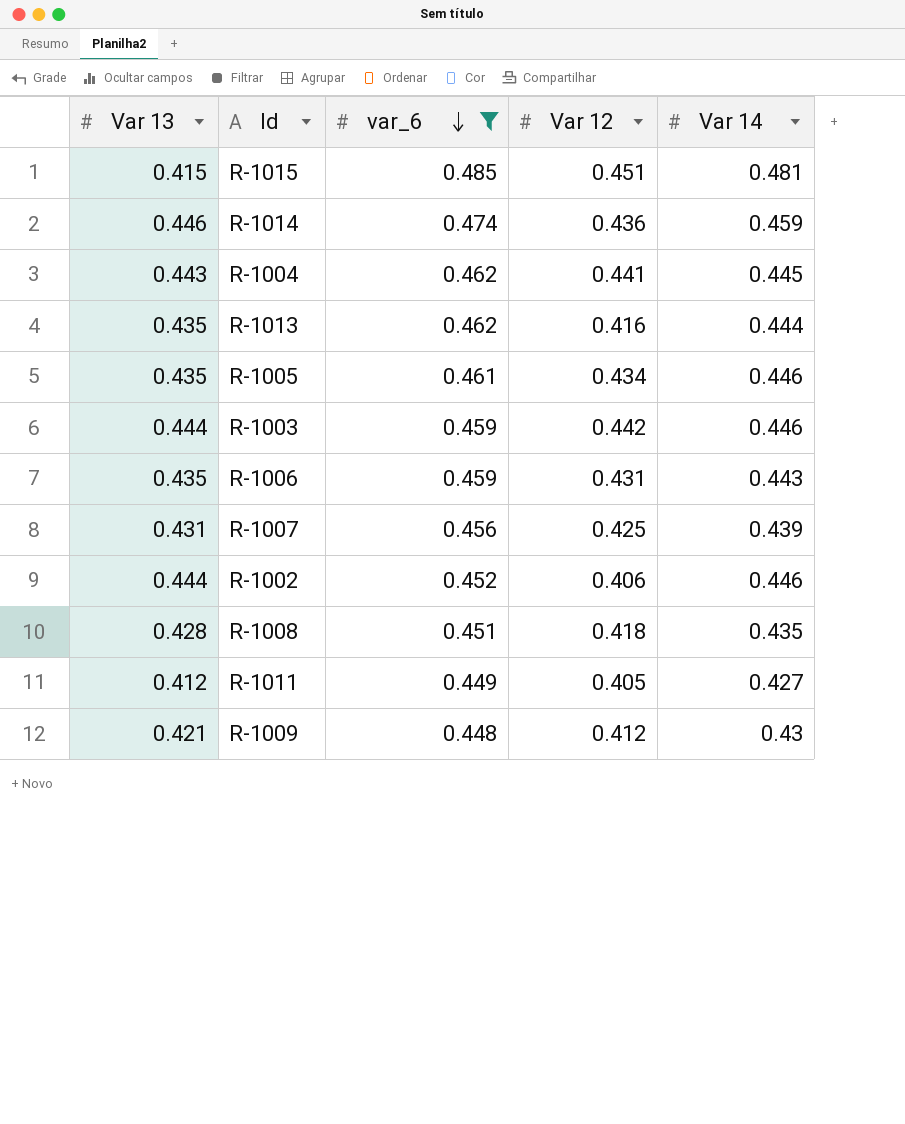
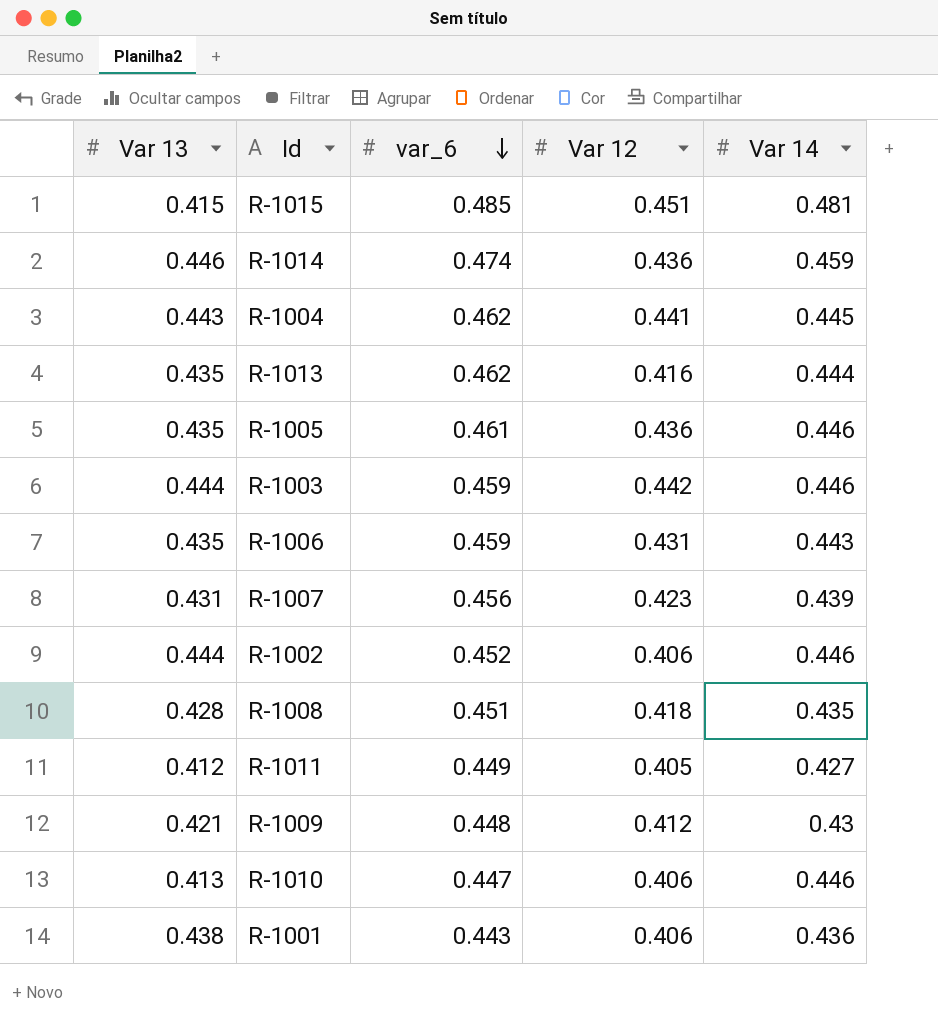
filter: var_6 >= 0.448 -> none
R-1005 | Var 12: 0.434 -> 0.436
R-1007 | Var 12: 0.425 -> 0.423

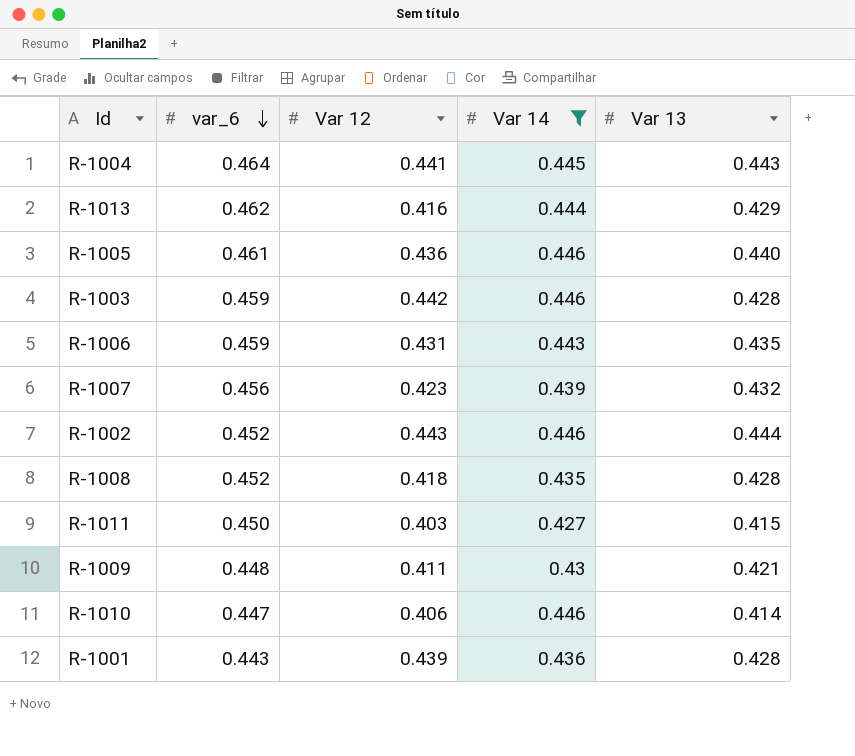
filter: none -> Var 14 <= 0.446
column Var 13 | position: 1 -> 5
R-1004 | var_6: 0.462 -> 0.464
R-1013 | Var 13: 0.435 -> 0.429
R-1005 | Var 13: 0.435 -> 0.440
R-1003 | Var 13: 0.444 -> 0.428
R-1007 | Var 13: 0.431 -> 0.432
R-1002 | Var 12: 0.406 -> 0.443
R-1008 | var_6: 0.451 -> 0.452
R-1011 | var_6: 0.449 -> 0.450
R-1011 | Var 12: 0.405 -> 0.403
R-1011 | Var 13: 0.412 -> 0.415
R-1009 | Var 12: 0.412 -> 0.411
R-1010 | Var 13: 0.413 -> 0.414
R-1001 | Var 12: 0.406 -> 0.439
R-1001 | Var 13: 0.438 -> 0.428

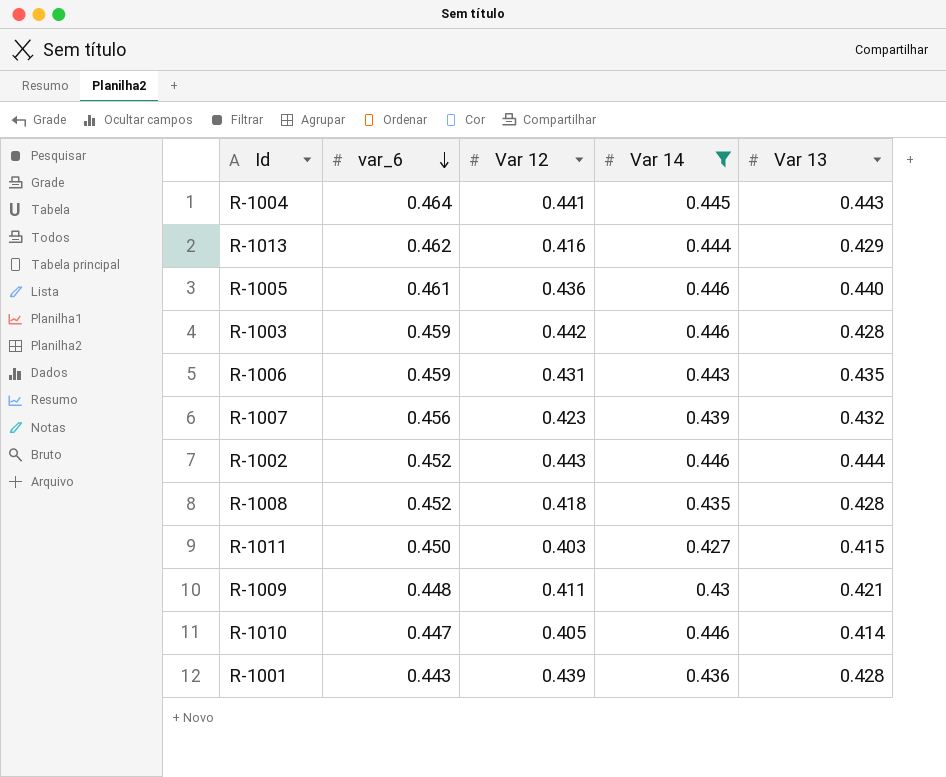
R-1010 | Var 12: 0.406 -> 0.405

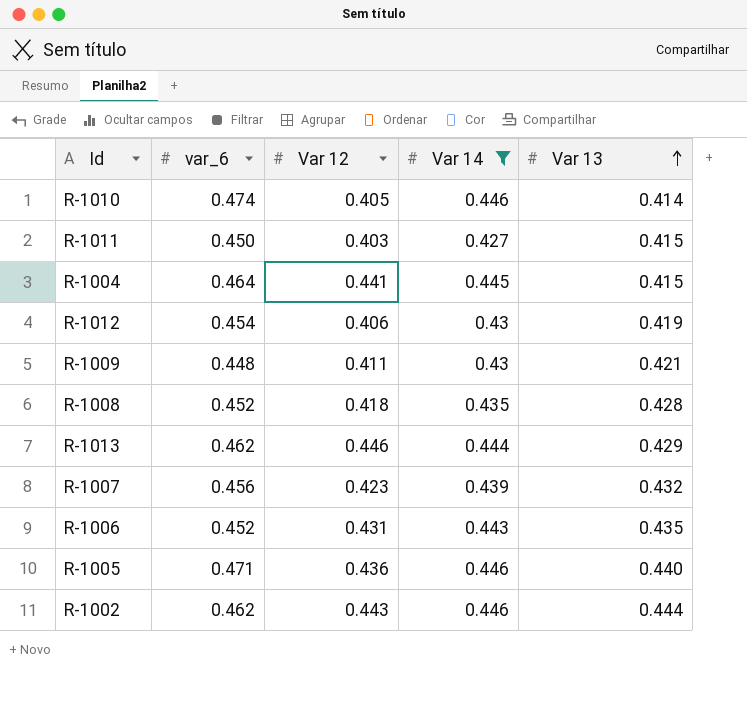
row order: var_6 descending -> Var 13 ascending
row R-1003: 0.459 | 0.442 | 0.446 | 0.428 -> none
row R-1001: 0.443 | 0.439 | 0.436 | 0.428 -> none
R-1010 | var_6: 0.447 -> 0.474
R-1004 | Var 13: 0.443 -> 0.415
row R-1012: none -> 0.454 | 0.406 | 0.43 | 0.419
R-1013 | Var 12: 0.416 -> 0.446
R-1006 | var_6: 0.459 -> 0.452
R-1005 | var_6: 0.461 -> 0.471
R-1002 | var_6: 0.452 -> 0.462

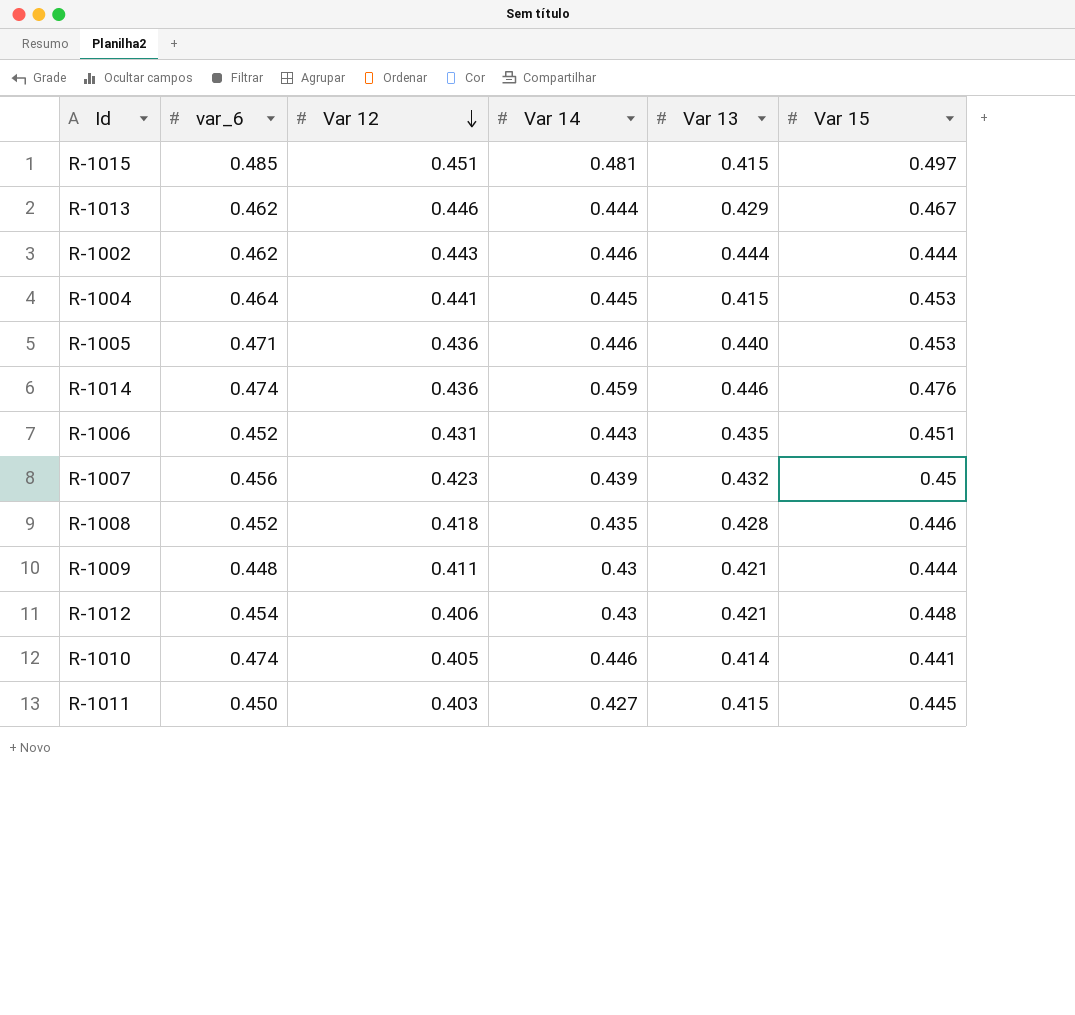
filter: Var 14 <= 0.446 -> none
row order: Var 13 ascending -> Var 12 descending
column Var 15 | position: none -> 6
R-1012 | Var 13: 0.419 -> 0.421

